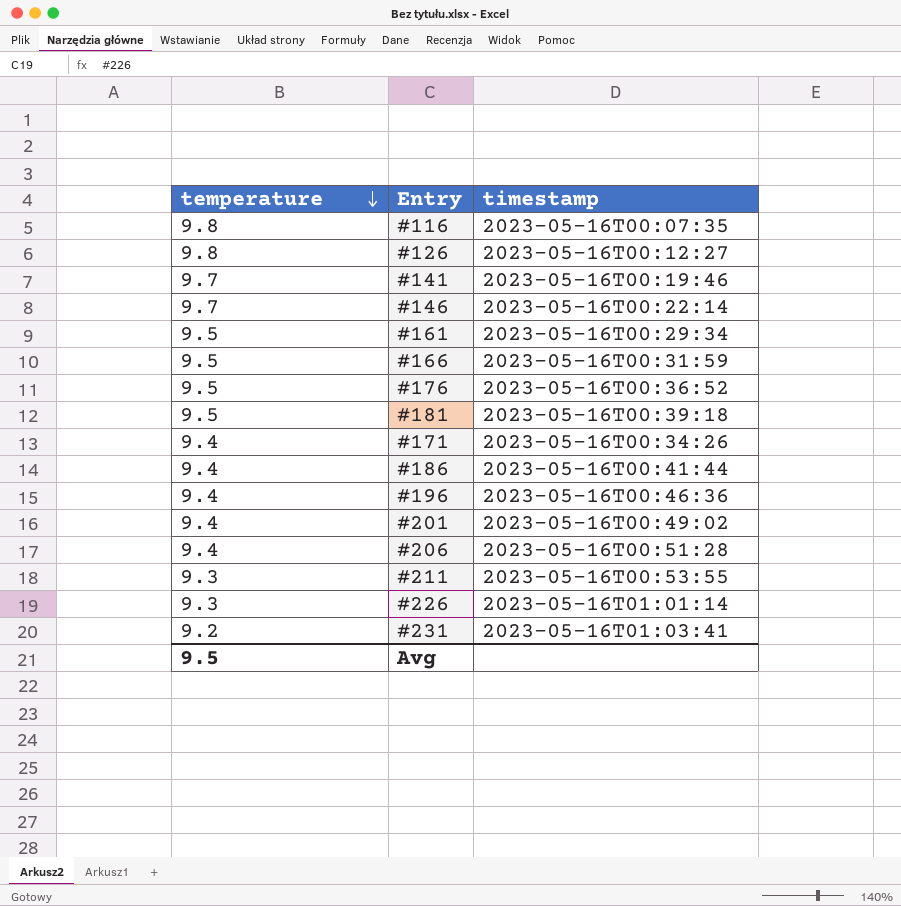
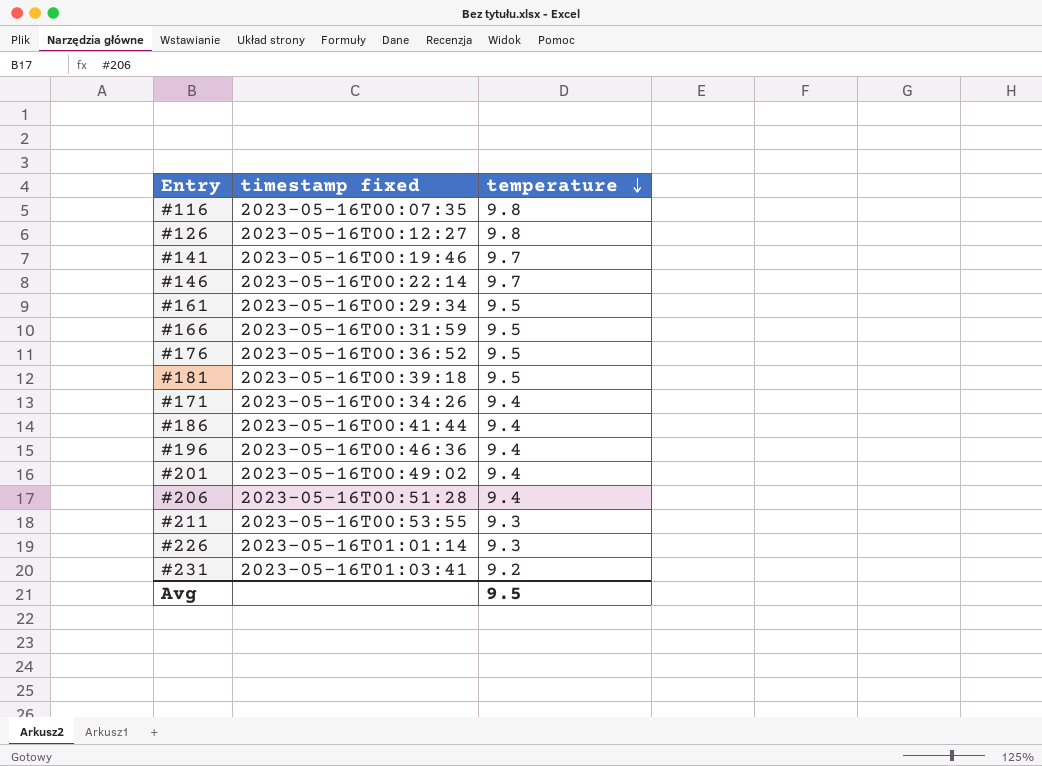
column name: timestamp -> timestamp fixed
column temperature | position: 1 -> 3

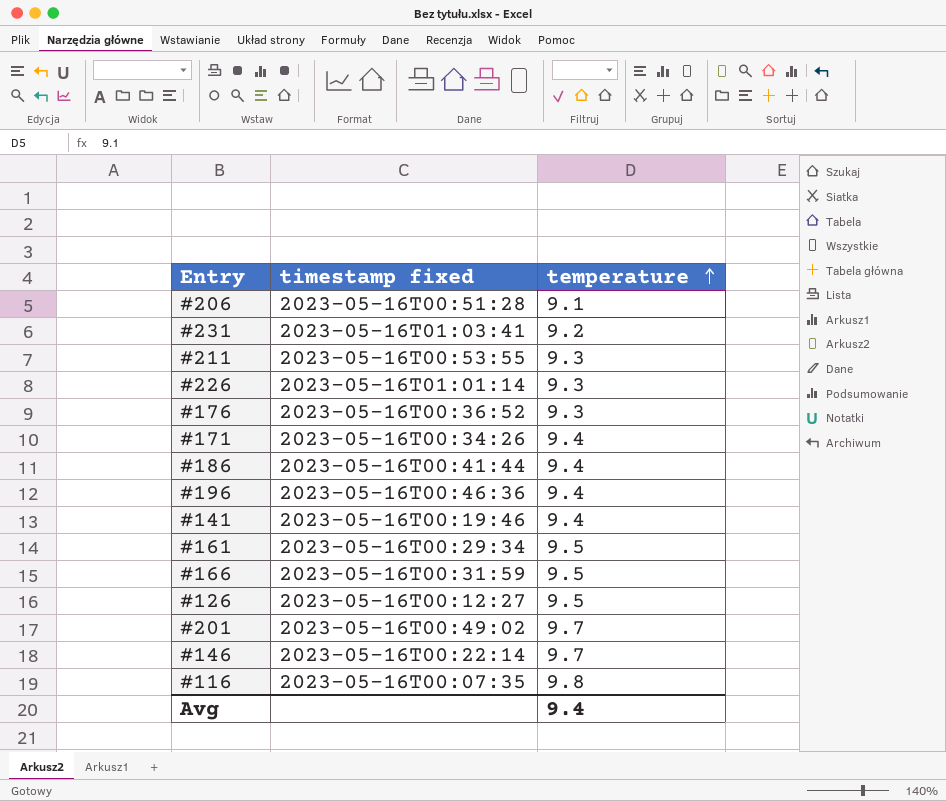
row order: temperature descending -> temperature ascending
row #181: 2023-05-16T00:39:18 | 9.5 -> none
#206 | temperature: 9.4 -> 9.1
#176 | temperature: 9.5 -> 9.3
#141 | temperature: 9.7 -> 9.4
#126 | temperature: 9.8 -> 9.5
#201 | temperature: 9.4 -> 9.7
Avg | temperature: 9.5 -> 9.4

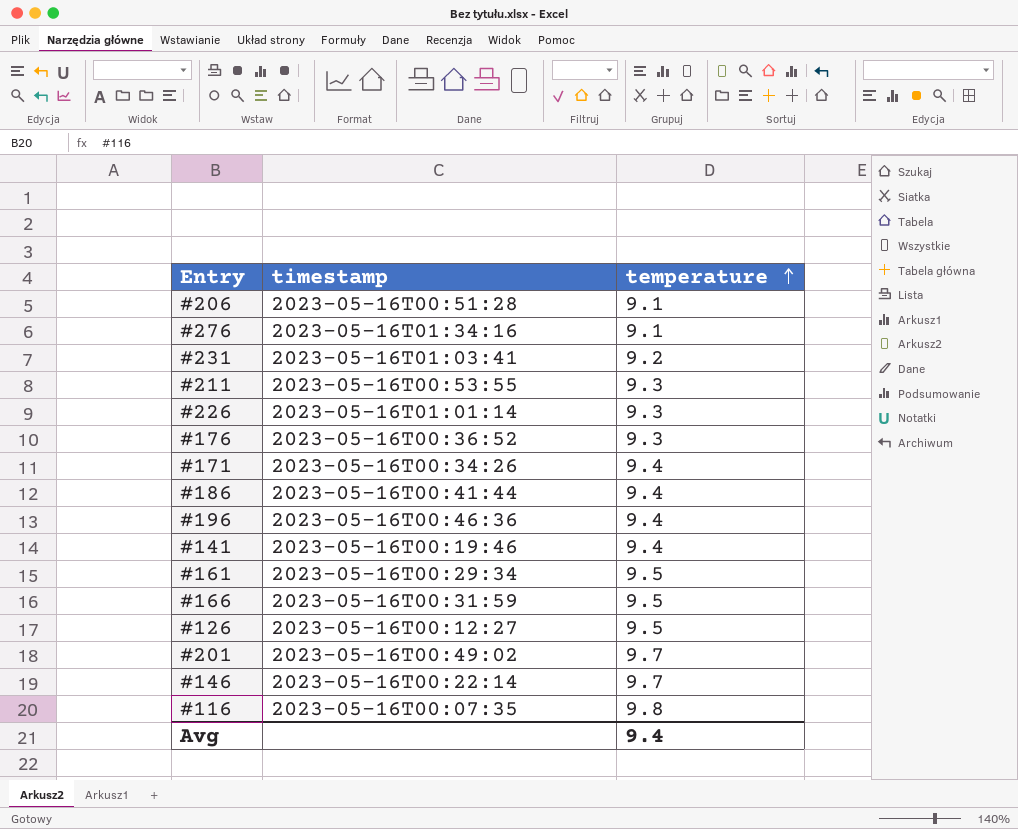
column name: timestamp fixed -> timestamp
row #276: none -> 2023-05-16T01:34:16 | 9.1

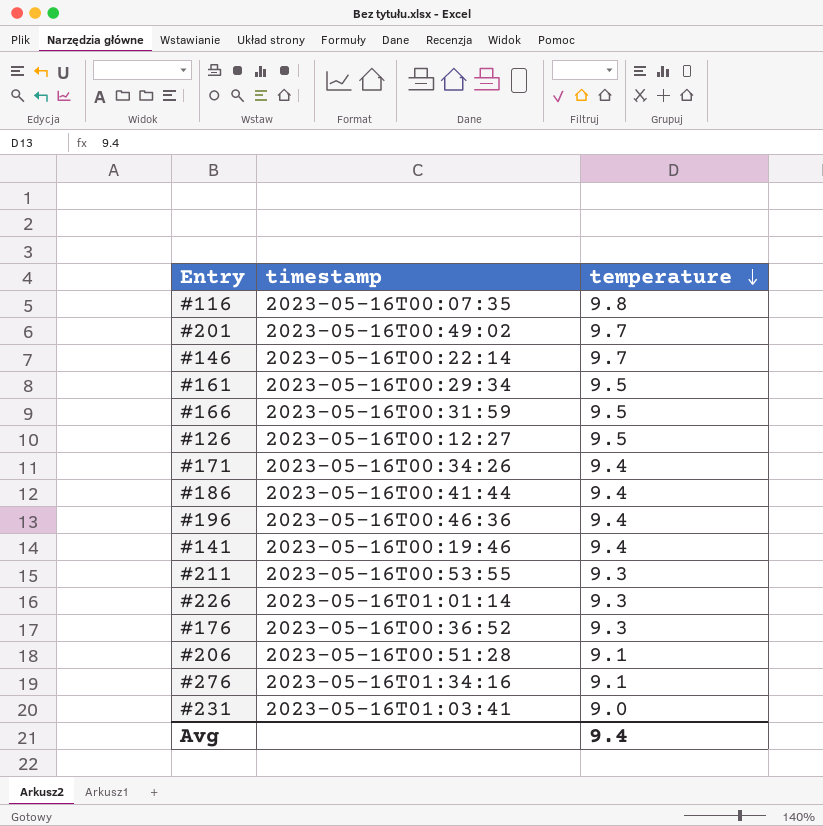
row order: temperature ascending -> temperature descending
#231 | temperature: 9.2 -> 9.0

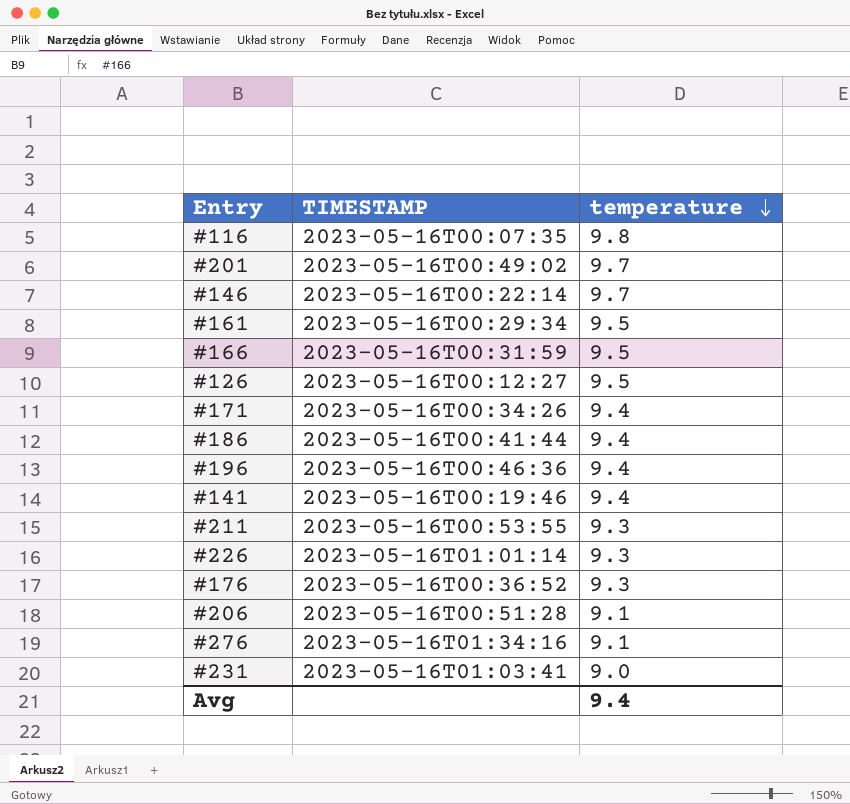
column name: timestamp -> TIMESTAMP

